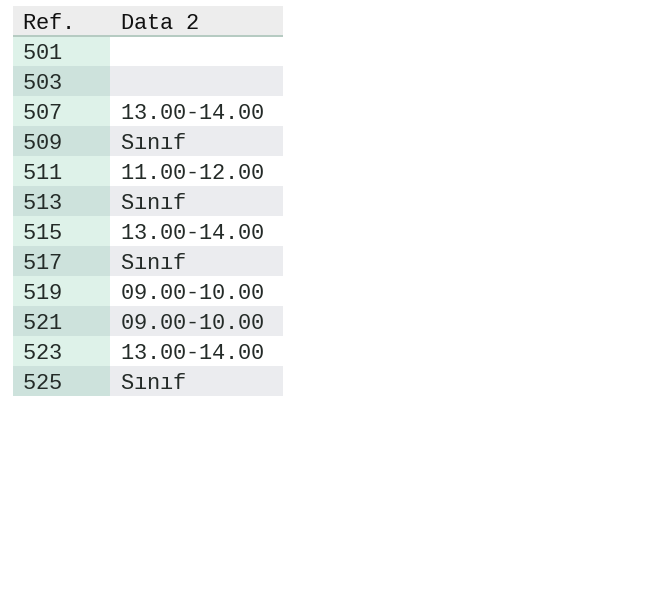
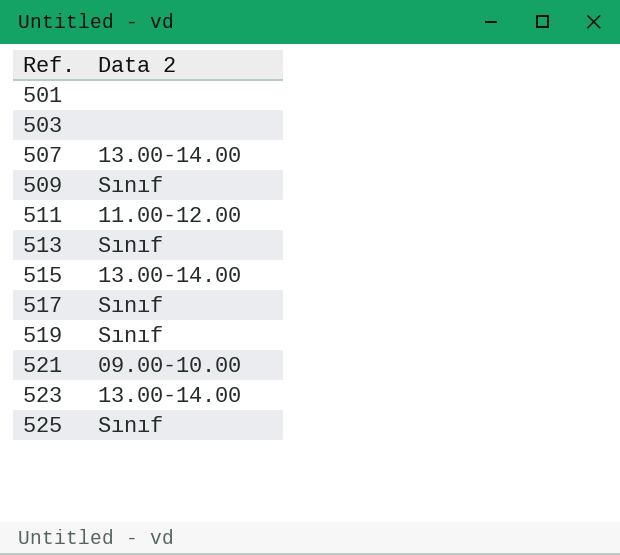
519 | Data 2: 09.00-10.00 -> Sınıf

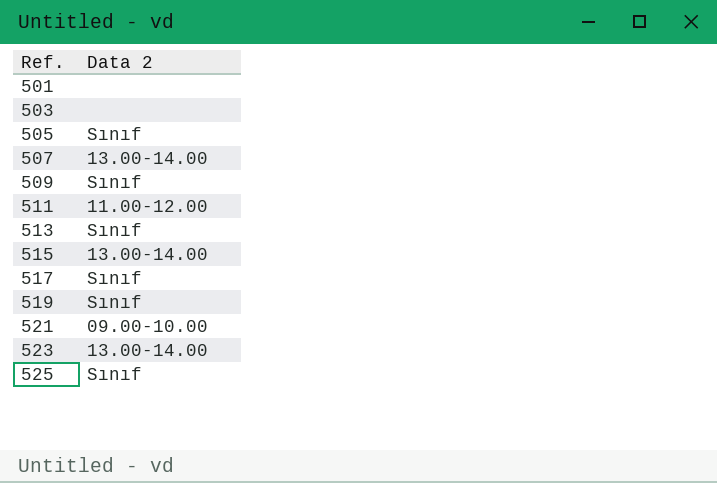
row 505: none -> Sınıf

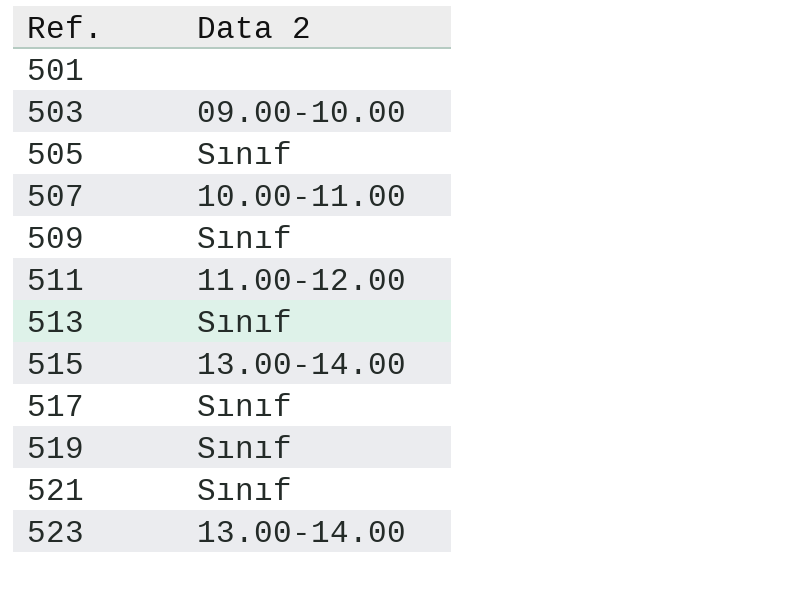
row 525: Sınıf -> none
503 | Data 2: none -> 09.00-10.00
507 | Data 2: 13.00-14.00 -> 10.00-11.00
521 | Data 2: 09.00-10.00 -> Sınıf

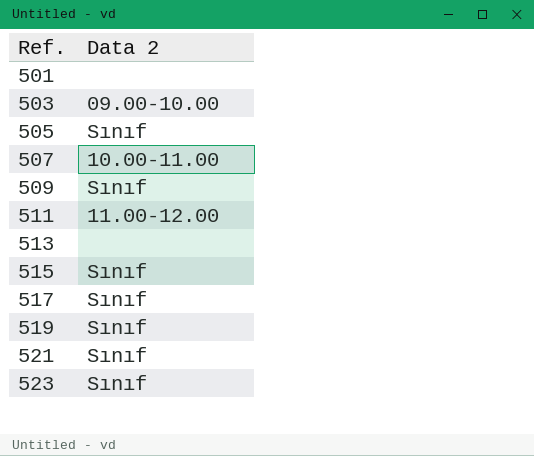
513 | Data 2: Sınıf -> none
515 | Data 2: 13.00-14.00 -> Sınıf
523 | Data 2: 13.00-14.00 -> Sınıf

